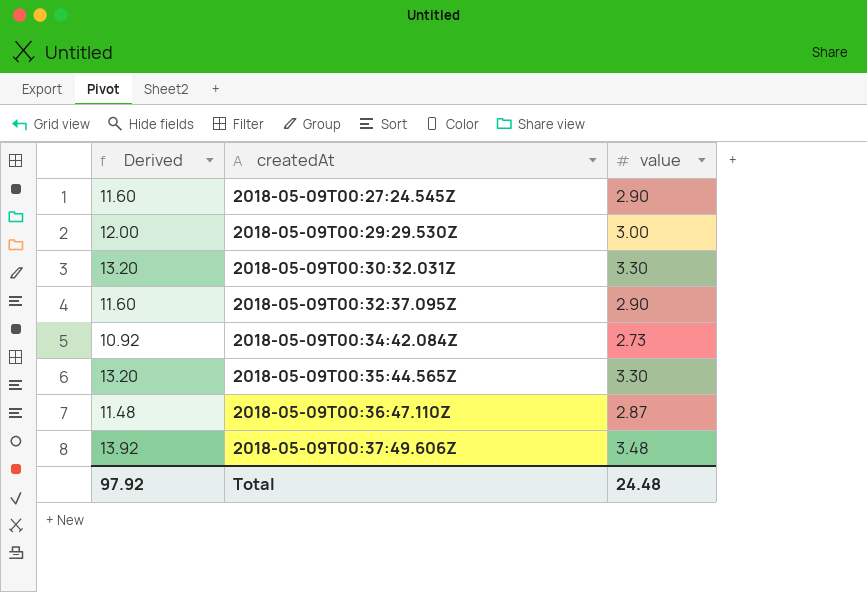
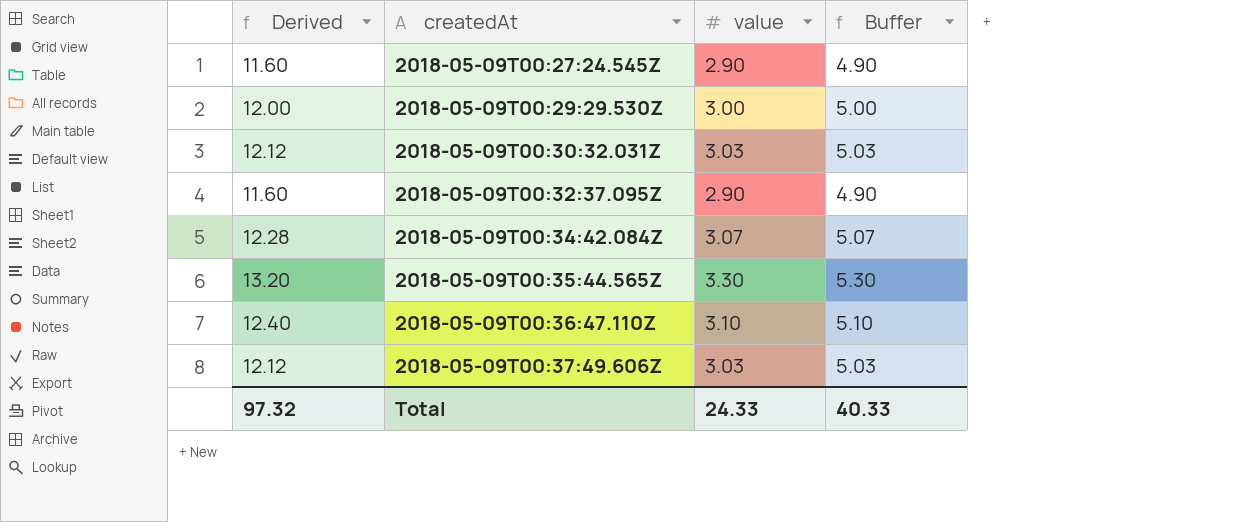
column Buffer | formula: none -> [value] + 2
2018-05-09T00:30:32.031Z | Derived: 13.20 -> 12.12
2018-05-09T00:30:32.031Z | value: 3.30 -> 3.03
2018-05-09T00:34:42.084Z | Derived: 10.92 -> 12.28
2018-05-09T00:34:42.084Z | value: 2.73 -> 3.07
2018-05-09T00:36:47.110Z | Derived: 11.48 -> 12.40
2018-05-09T00:36:47.110Z | value: 2.87 -> 3.10
2018-05-09T00:37:49.606Z | Derived: 13.92 -> 12.12
2018-05-09T00:37:49.606Z | value: 3.48 -> 3.03
Total | Derived: 97.92 -> 97.32
Total | value: 24.48 -> 24.33

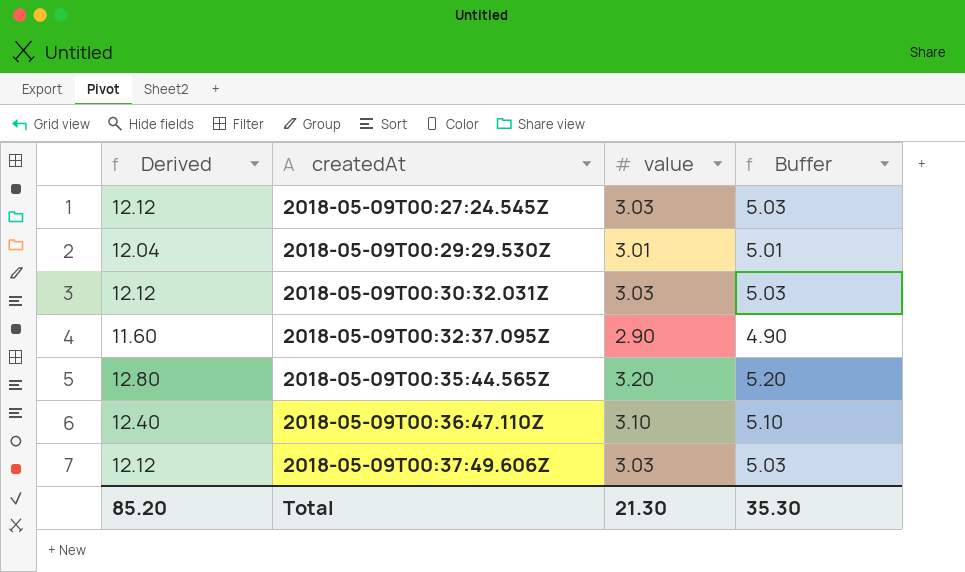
row 2018-05-09T00:34:42.084Z: 12.28 | 3.07 | 5.07 -> none
2018-05-09T00:27:24.545Z | Derived: 11.60 -> 12.12
2018-05-09T00:27:24.545Z | value: 2.90 -> 3.03
2018-05-09T00:27:24.545Z | Buffer: 4.90 -> 5.03
2018-05-09T00:29:29.530Z | Derived: 12.00 -> 12.04
2018-05-09T00:29:29.530Z | value: 3.00 -> 3.01
2018-05-09T00:29:29.530Z | Buffer: 5.00 -> 5.01
2018-05-09T00:35:44.565Z | Derived: 13.20 -> 12.80
2018-05-09T00:35:44.565Z | value: 3.30 -> 3.20
2018-05-09T00:35:44.565Z | Buffer: 5.30 -> 5.20
Total | Derived: 97.32 -> 85.20
Total | value: 24.33 -> 21.30
Total | Buffer: 40.33 -> 35.30

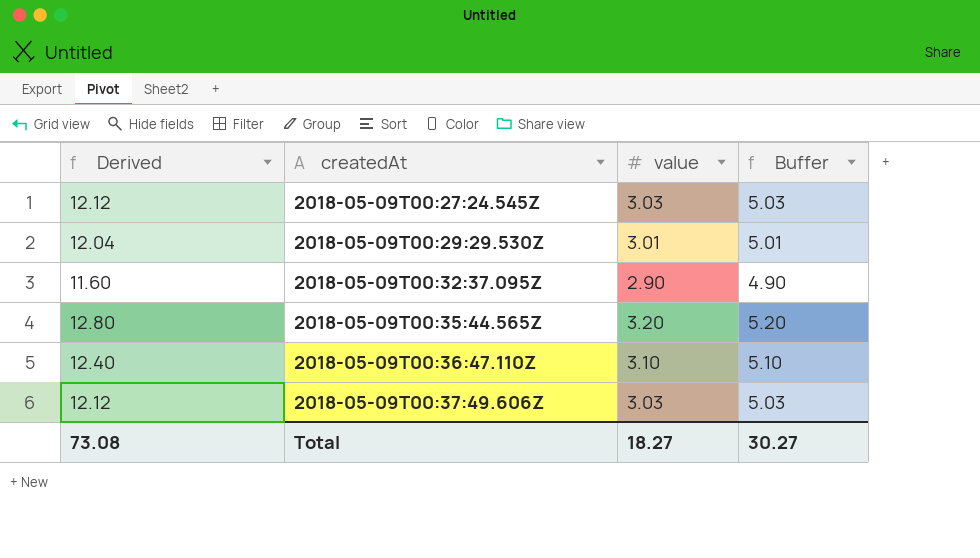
row 2018-05-09T00:30:32.031Z: 12.12 | 3.03 | 5.03 -> none
Total | Derived: 85.20 -> 73.08
Total | value: 21.30 -> 18.27
Total | Buffer: 35.30 -> 30.27

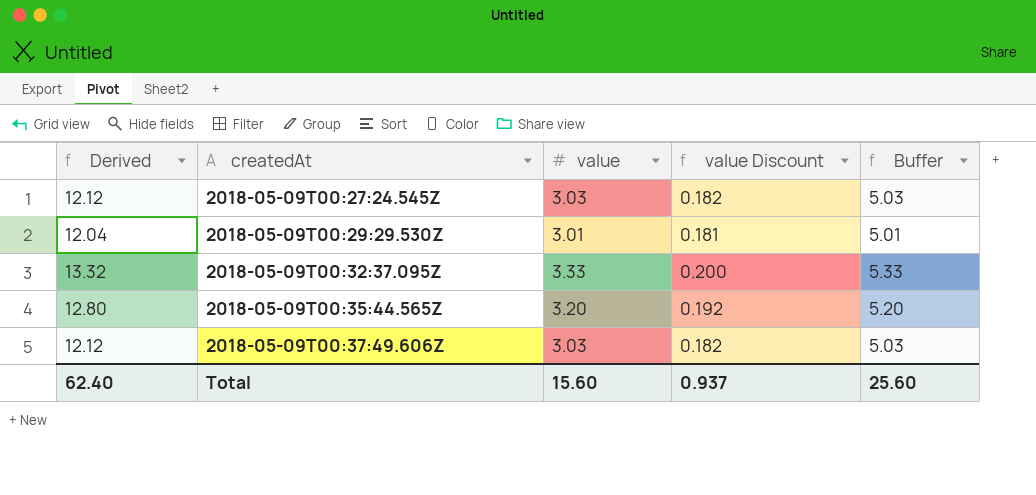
column value Discount | formula: none -> [value] * 0.06
row 2018-05-09T00:36:47.110Z: 12.40 | 3.10 | 5.10 -> none
2018-05-09T00:32:37.095Z | Derived: 11.60 -> 13.32
2018-05-09T00:32:37.095Z | value: 2.90 -> 3.33
2018-05-09T00:32:37.095Z | Buffer: 4.90 -> 5.33
Total | Derived: 73.08 -> 62.40
Total | value: 18.27 -> 15.60
Total | Buffer: 30.27 -> 25.60

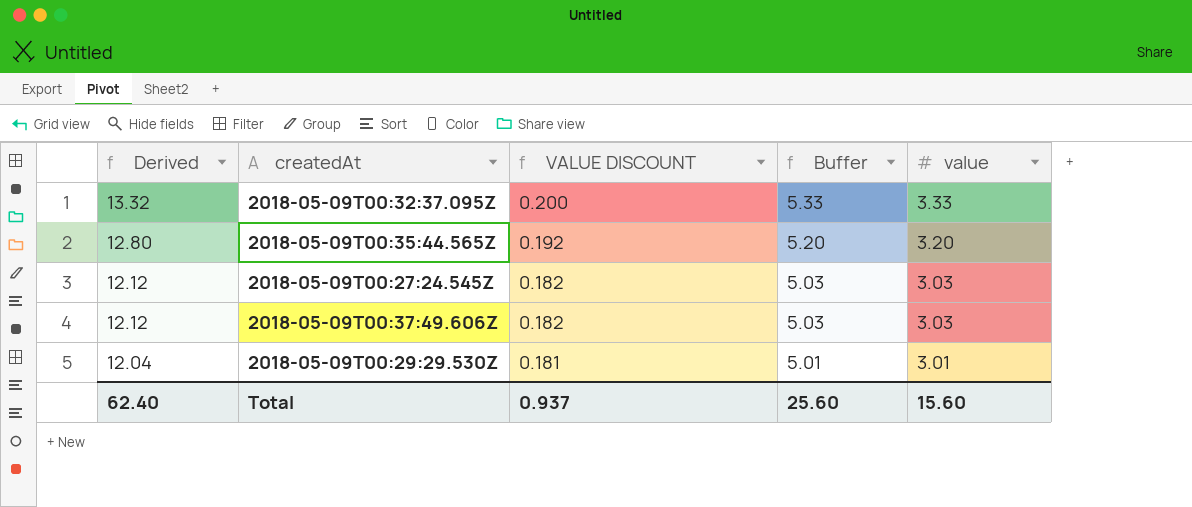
row order: createdAt ascending -> Derived descending
column name: value Discount -> VALUE DISCOUNT
column value | position: 3 -> 5

